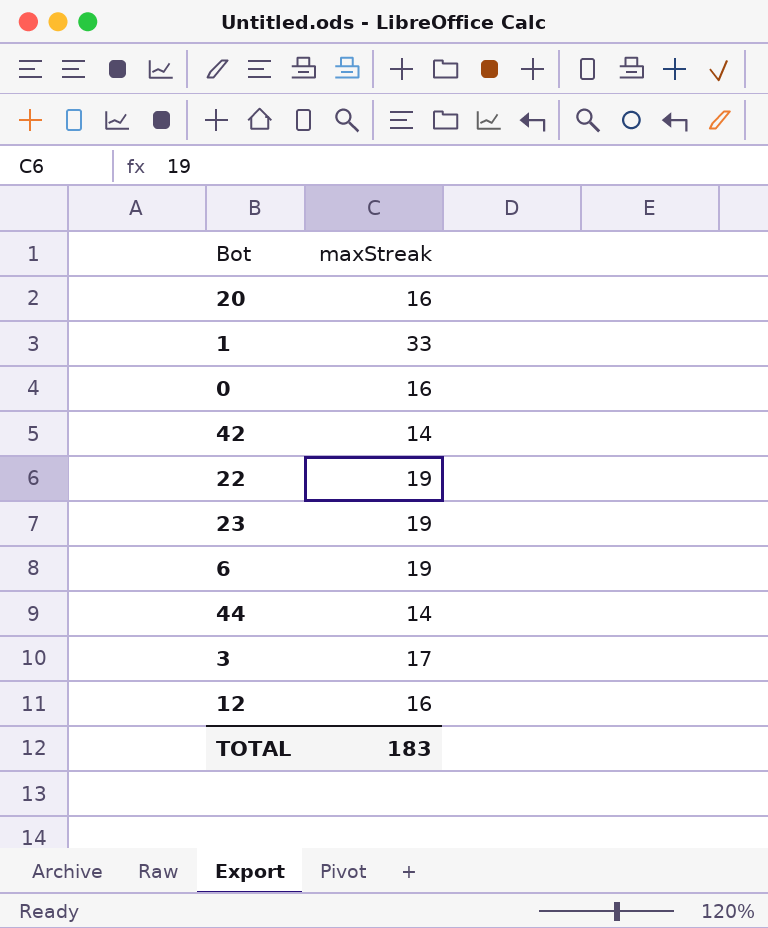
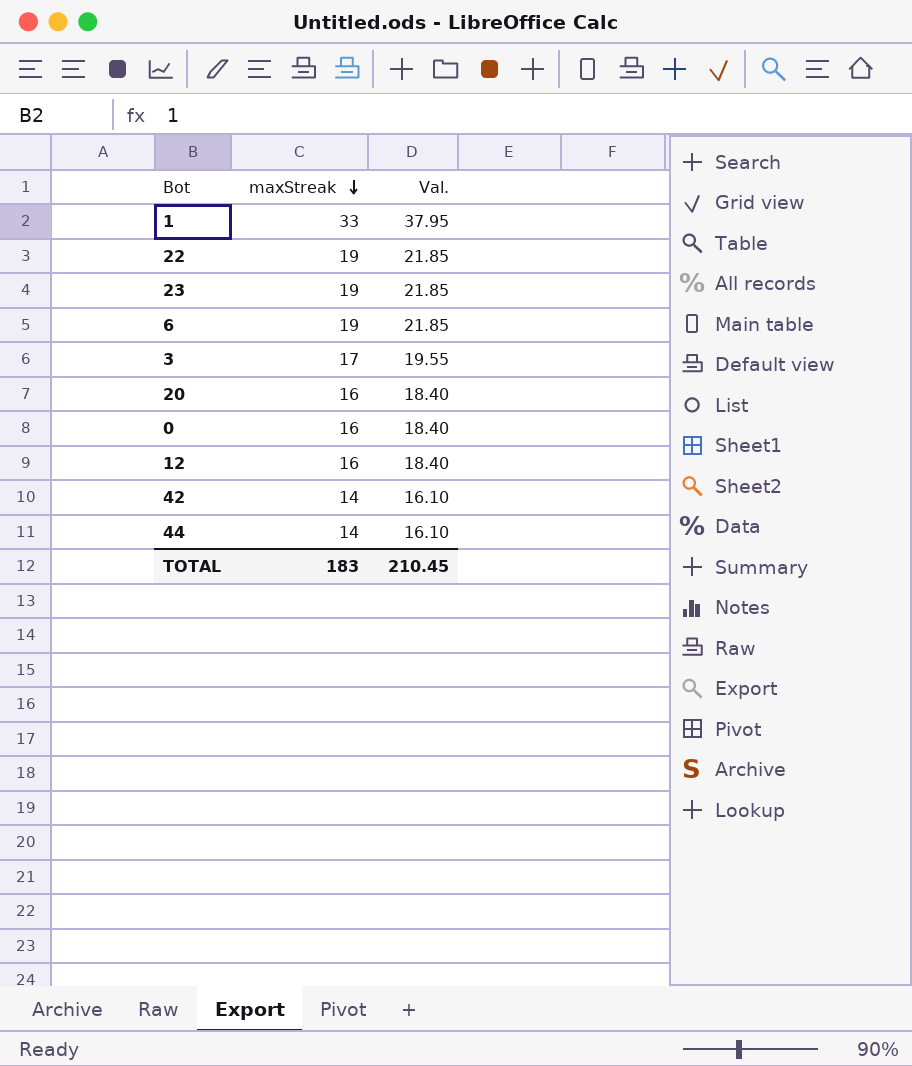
row order: none -> maxStreak descending
column Val. | formula: none -> [maxStreak] * 1.15

